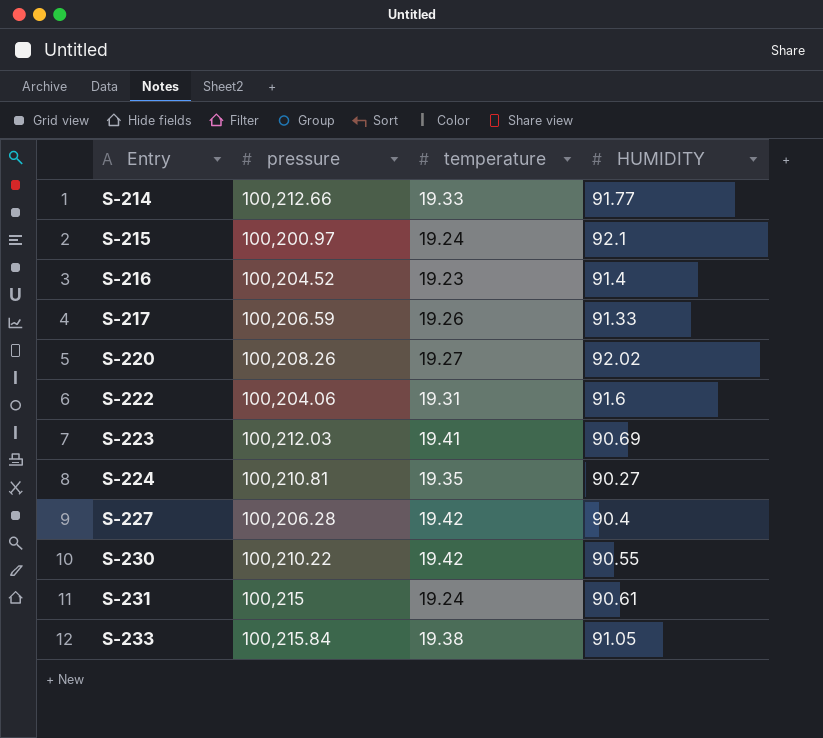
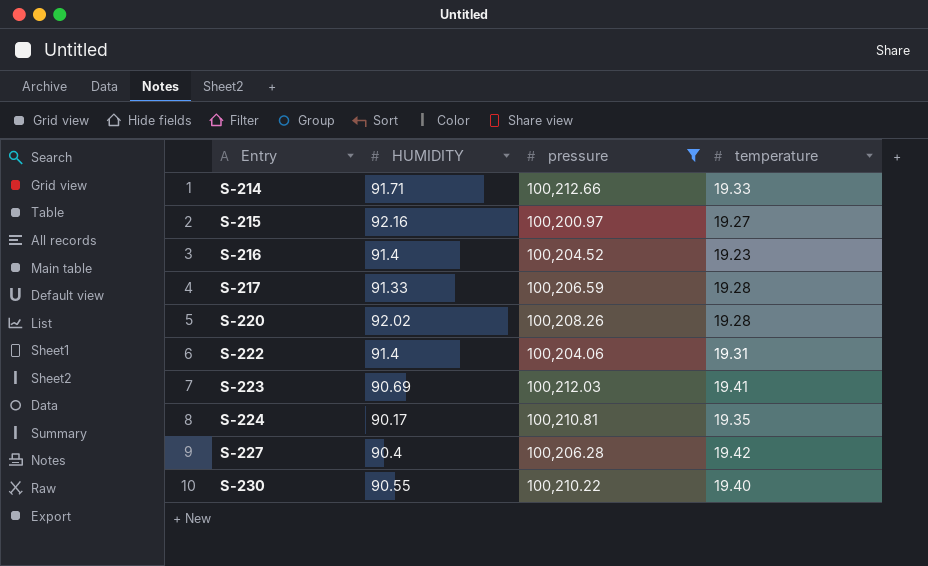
filter: none -> pressure <= 100,212.66
column HUMIDITY | position: 4 -> 2
S-214 | HUMIDITY: 91.77 -> 91.71
S-215 | HUMIDITY: 92.1 -> 92.16
S-215 | temperature: 19.24 -> 19.27
S-217 | temperature: 19.26 -> 19.28
S-220 | temperature: 19.27 -> 19.28
S-222 | HUMIDITY: 91.6 -> 91.4
S-224 | HUMIDITY: 90.27 -> 90.17
S-230 | temperature: 19.42 -> 19.40

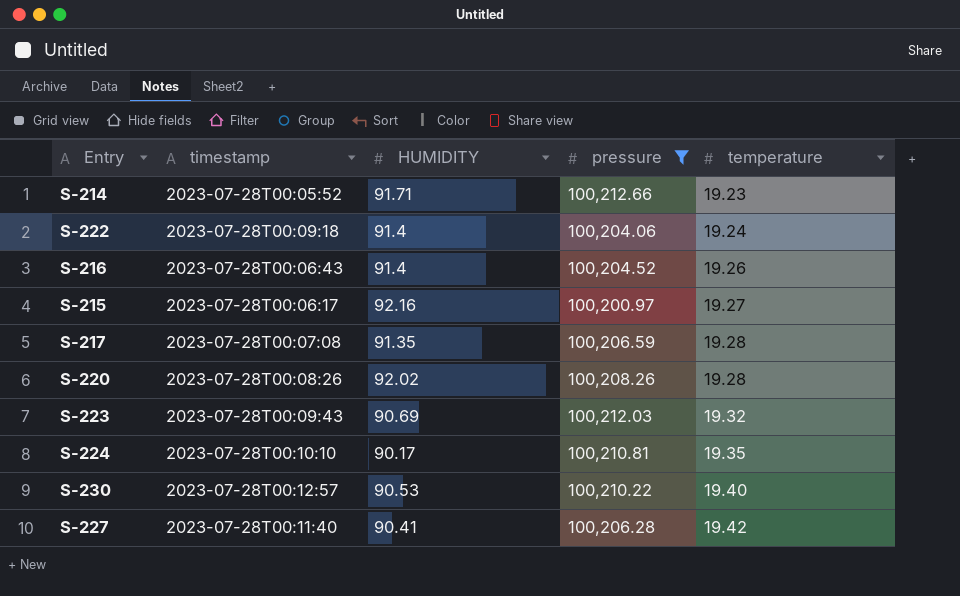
row order: Entry ascending -> temperature ascending
column timestamp | position: none -> 2
S-214 | temperature: 19.33 -> 19.23
S-222 | temperature: 19.31 -> 19.24
S-216 | temperature: 19.23 -> 19.26
S-217 | HUMIDITY: 91.33 -> 91.35
S-223 | temperature: 19.41 -> 19.32
S-230 | HUMIDITY: 90.55 -> 90.53
S-227 | HUMIDITY: 90.4 -> 90.41

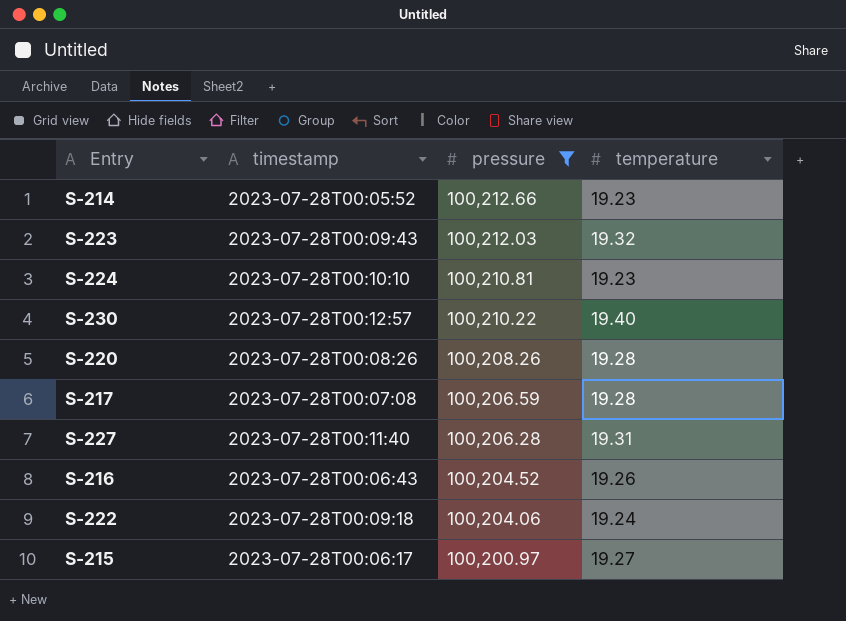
row order: temperature ascending -> pressure descending
column HUMIDITY | position: 3 -> none
S-224 | temperature: 19.35 -> 19.23
S-227 | temperature: 19.42 -> 19.31

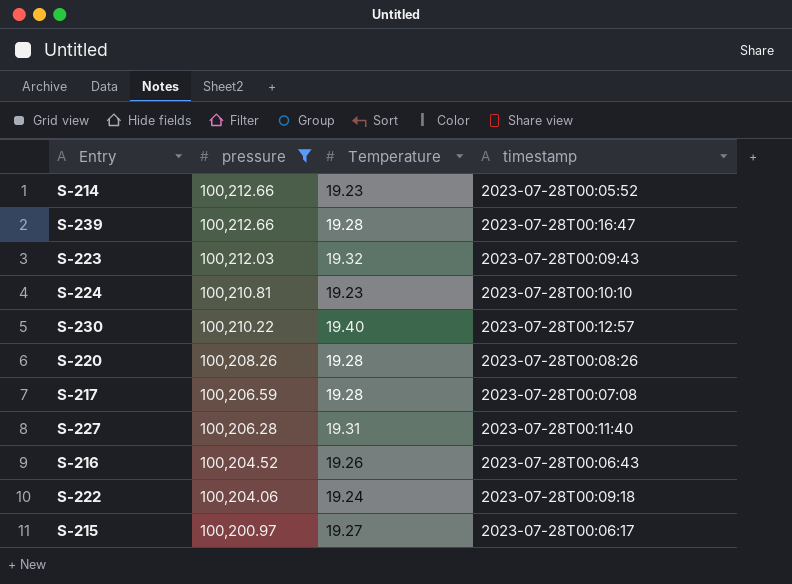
column name: temperature -> Temperature
column timestamp | position: 2 -> 4
row S-239: none -> 100,212.66 | 19.28 | 2023-07-28T00:16:47

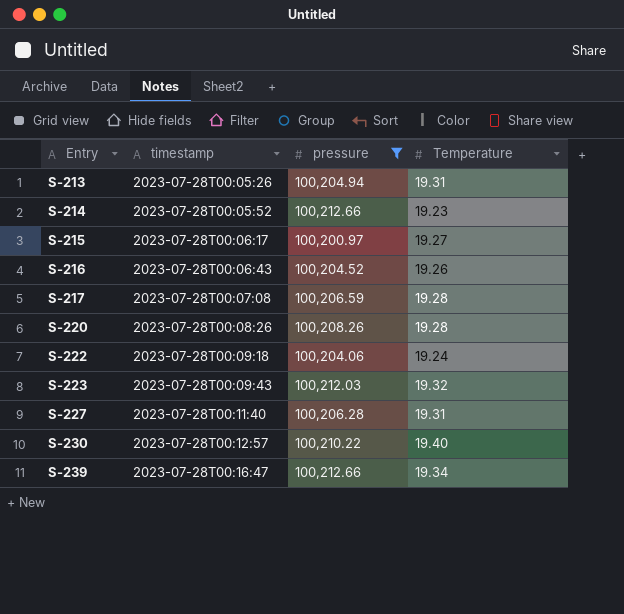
row order: pressure descending -> Entry ascending
column timestamp | position: 4 -> 2
row S-224: 100,210.81 | 19.23 | 2023-07-28T00:10:10 -> none
row S-213: none -> 2023-07-28T00:05:26 | 100,204.94 | 19.31
S-239 | Temperature: 19.28 -> 19.34

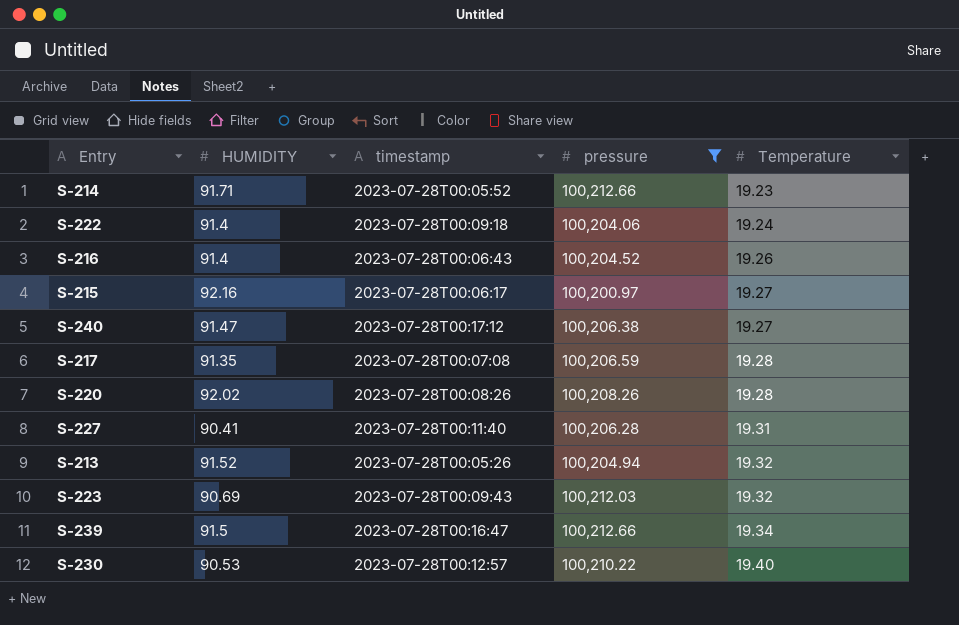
row order: Entry ascending -> Temperature ascending
column HUMIDITY | position: none -> 2
row S-240: none -> 91.47 | 2023-07-28T00:17:12 | 100,206.38 | 19.27
S-213 | Temperature: 19.31 -> 19.32

